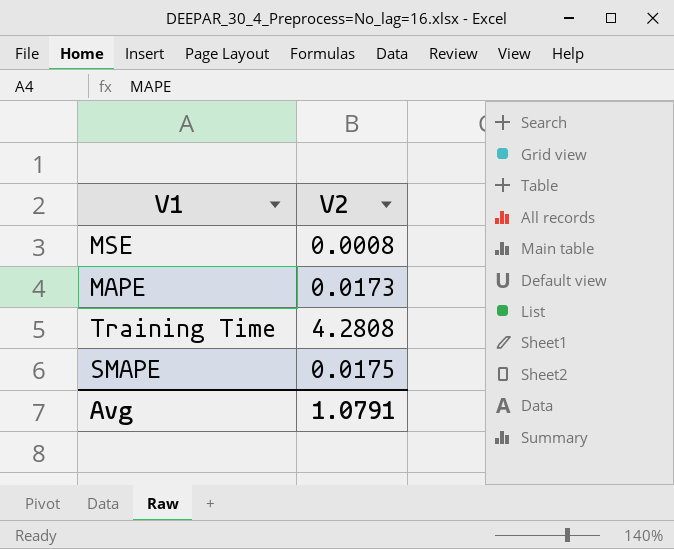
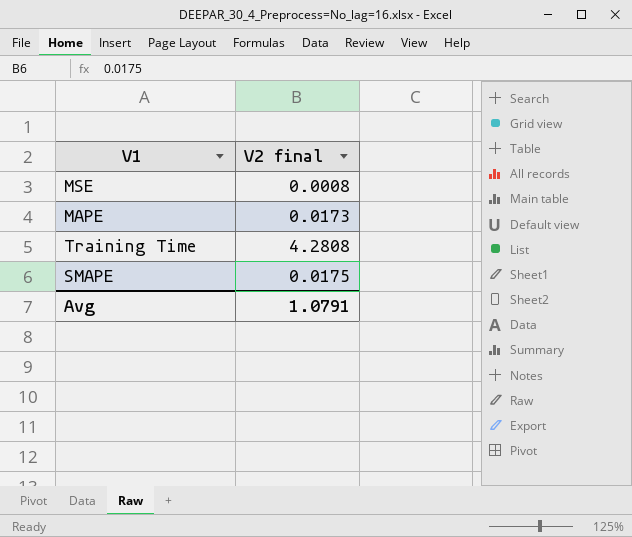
column name: V2 -> V2 final

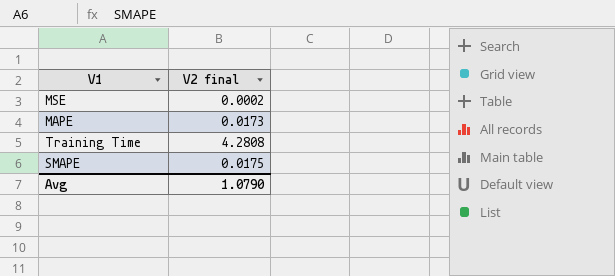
MSE | V2 final: 0.0008 -> 0.0002
Avg | V2 final: 1.0791 -> 1.0790

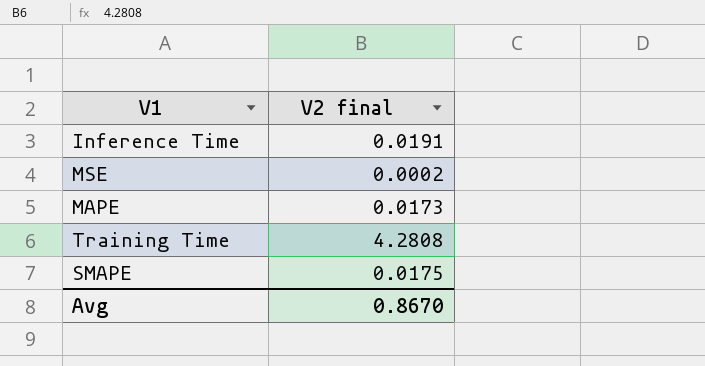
row Inference Time: none -> 0.0191
Avg | V2 final: 1.0790 -> 0.8670

